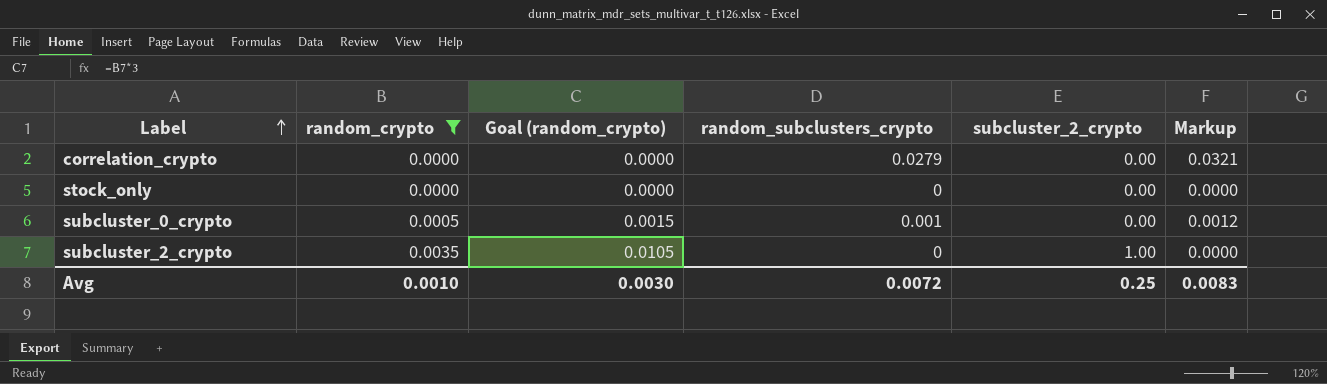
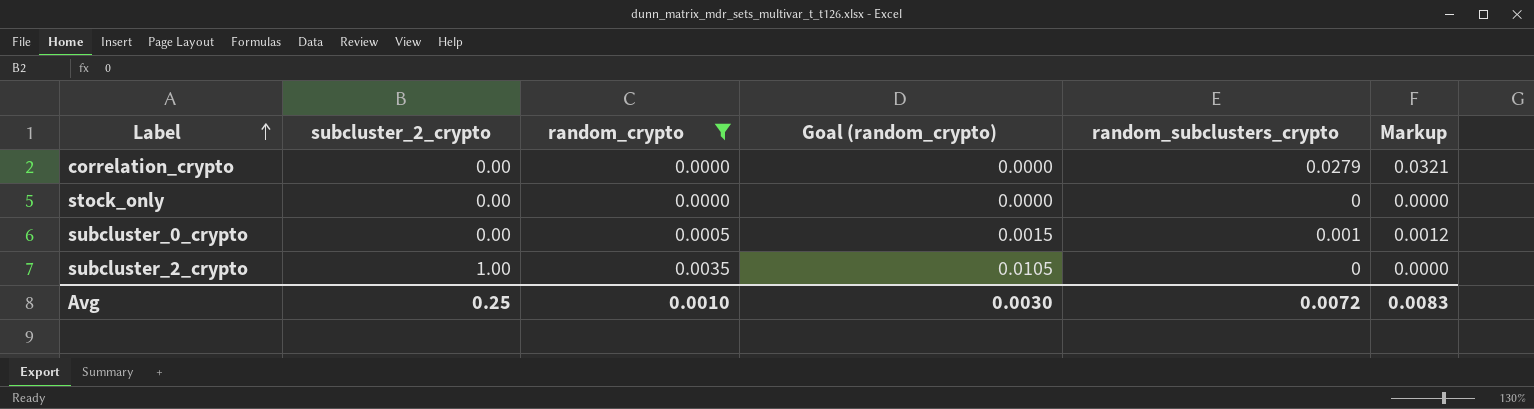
column subcluster_2_crypto | position: 5 -> 2

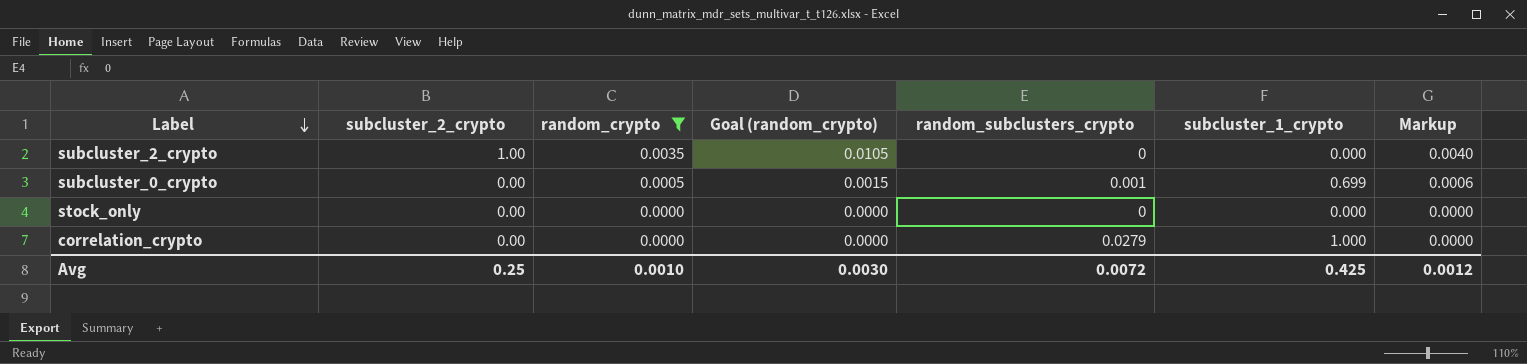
row order: Label ascending -> Label descending
column subcluster_1_crypto | position: none -> 6
column Markup | formula: [random_subclusters_crypto] * 1.15 -> [random_crypto] * 1.15
Avg | Markup: 0.0083 -> 0.0012

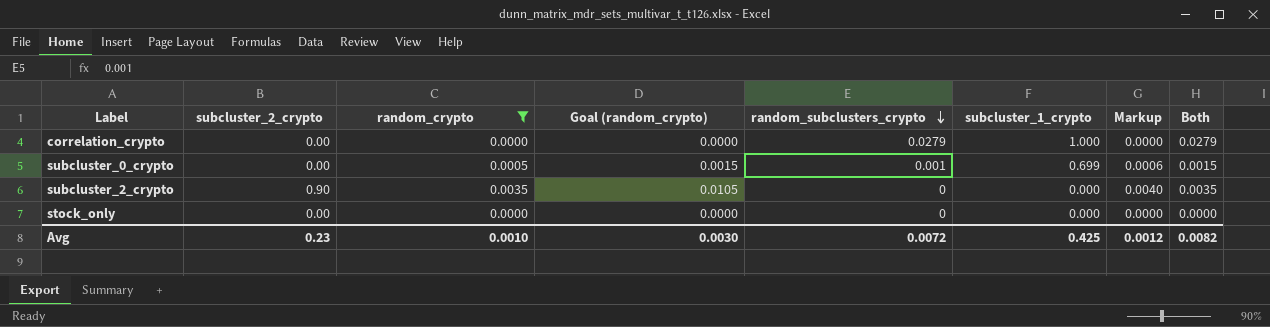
row order: Label descending -> random_subclusters_crypto descending
column Both | formula: none -> [random_crypto] + [random_subclusters_crypto]
subcluster_2_crypto | subcluster_2_crypto: 1.00 -> 0.90
Avg | subcluster_2_crypto: 0.25 -> 0.23

